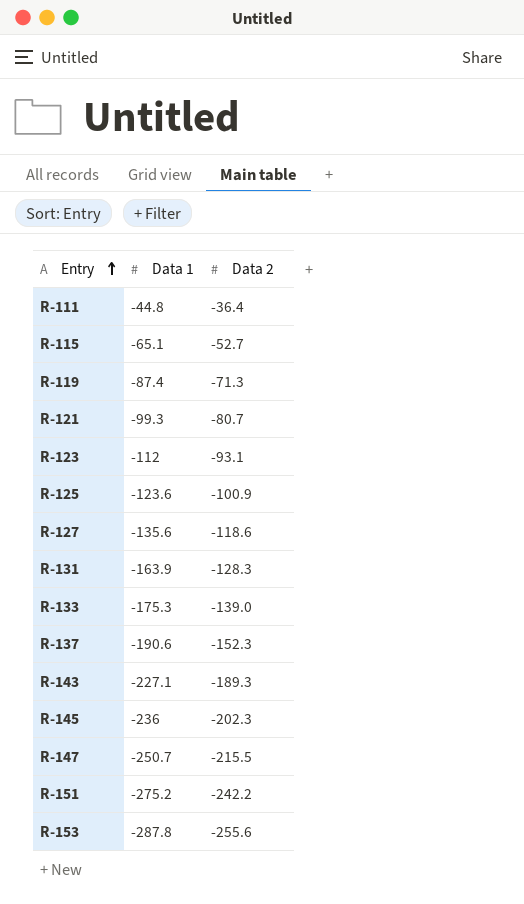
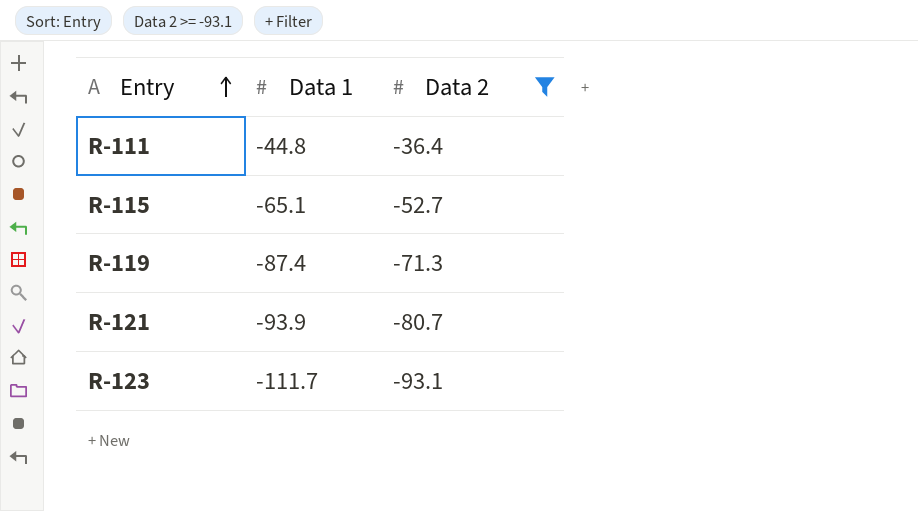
filter: none -> Data 2 >= -93.1
R-121 | Data 1: -99.3 -> -93.9
R-123 | Data 1: -112 -> -111.7

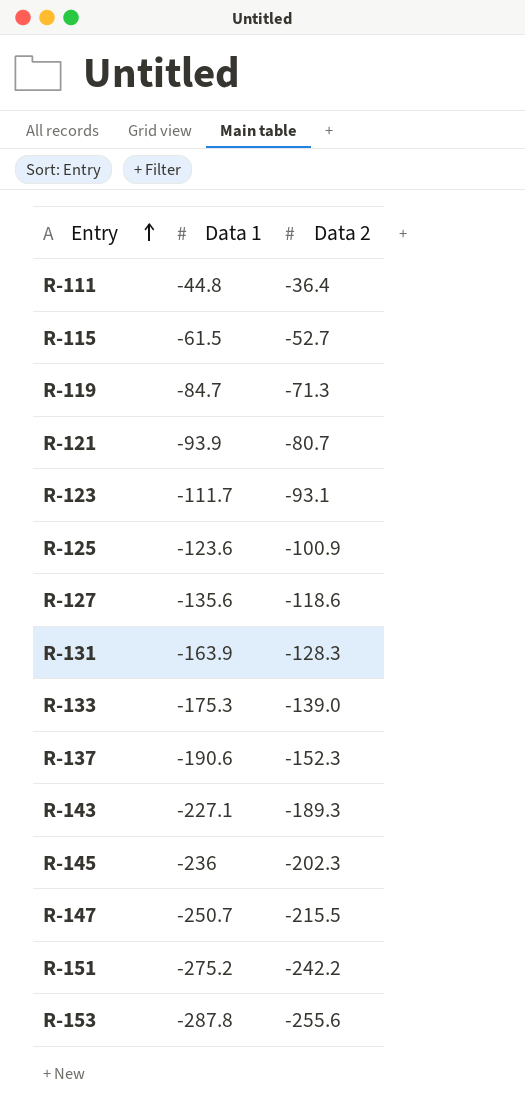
filter: Data 2 >= -93.1 -> none
R-115 | Data 1: -65.1 -> -61.5
R-119 | Data 1: -87.4 -> -84.7

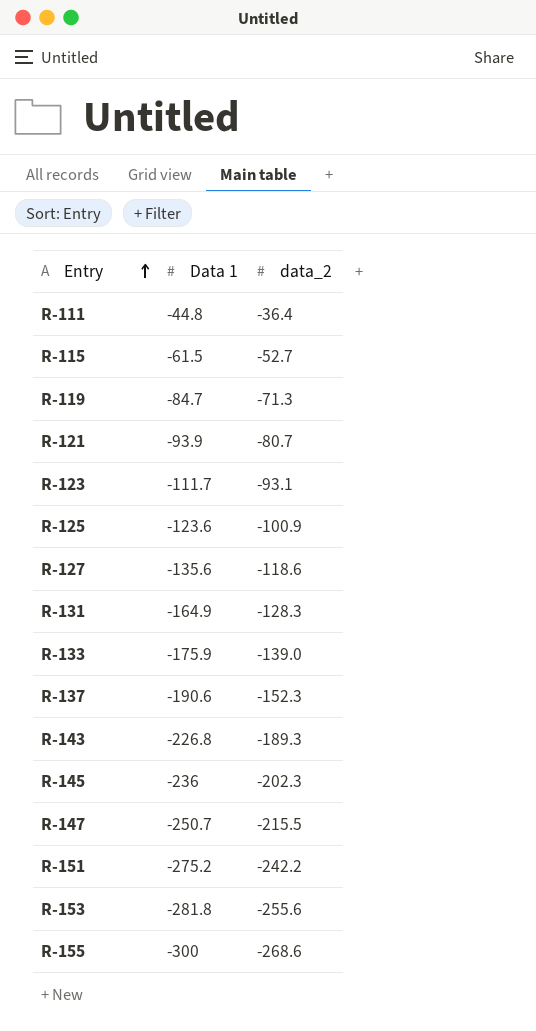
column name: Data 2 -> data_2
R-131 | Data 1: -163.9 -> -164.9
R-133 | Data 1: -175.3 -> -175.9
R-143 | Data 1: -227.1 -> -226.8
R-153 | Data 1: -287.8 -> -281.8
row R-155: none -> -300 | -268.6

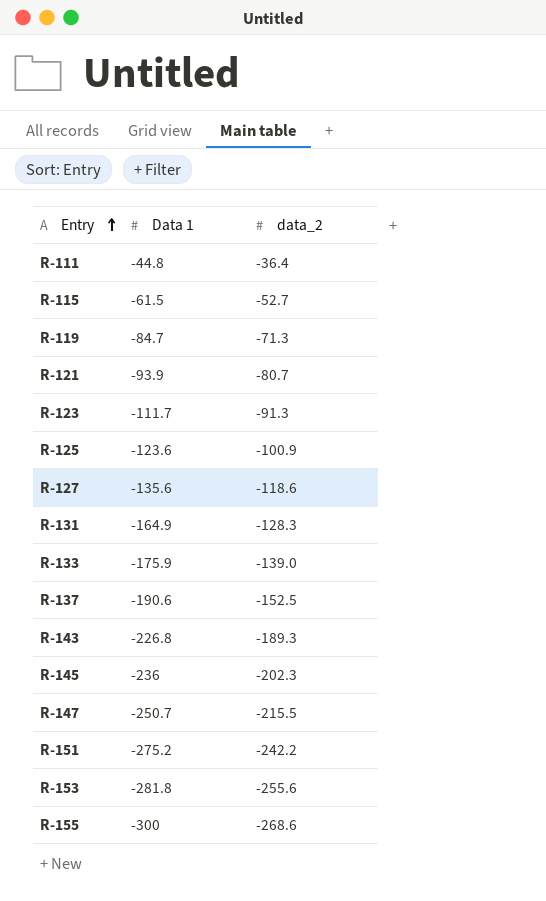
R-123 | data_2: -93.1 -> -91.3
R-137 | data_2: -152.3 -> -152.5

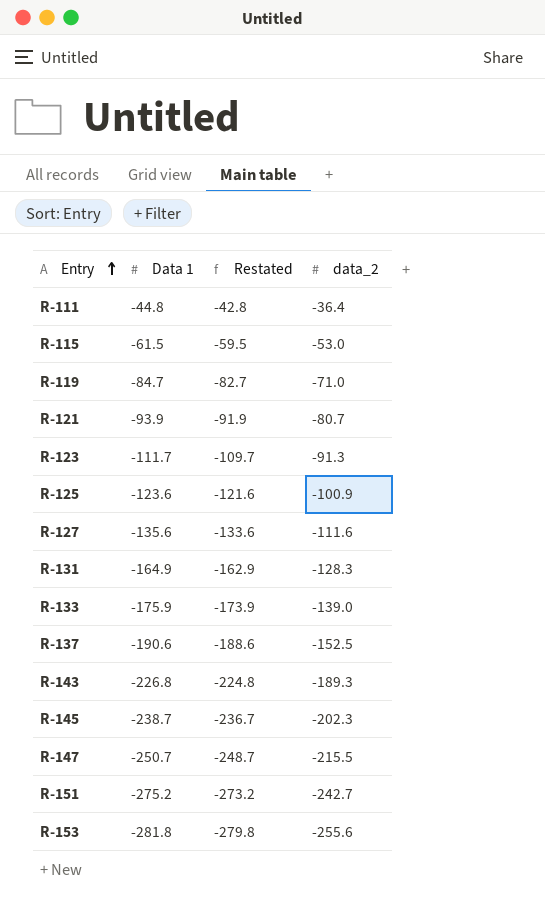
column Restated | formula: none -> [Data 1] + 2
row R-155: -300 | -268.6 -> none
R-115 | data_2: -52.7 -> -53.0
R-119 | data_2: -71.3 -> -71.0
R-127 | data_2: -118.6 -> -111.6
R-145 | Data 1: -236 -> -238.7
R-151 | data_2: -242.2 -> -242.7

